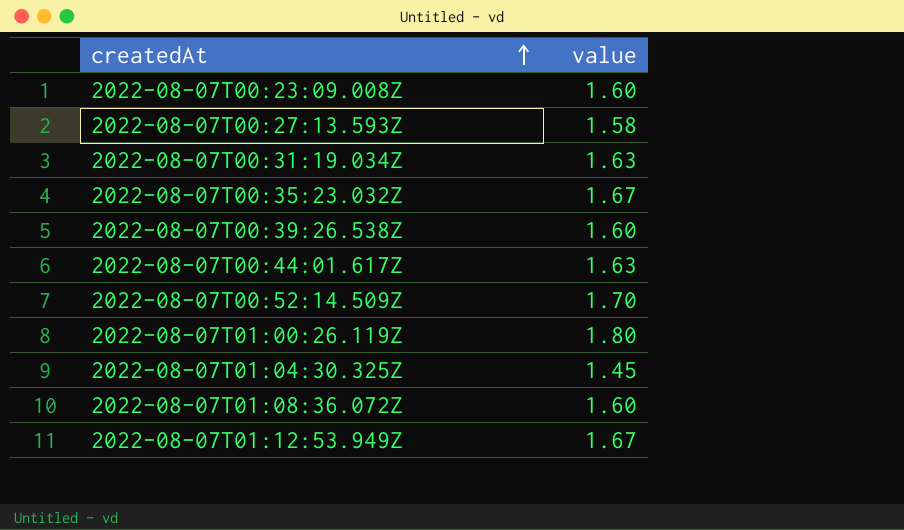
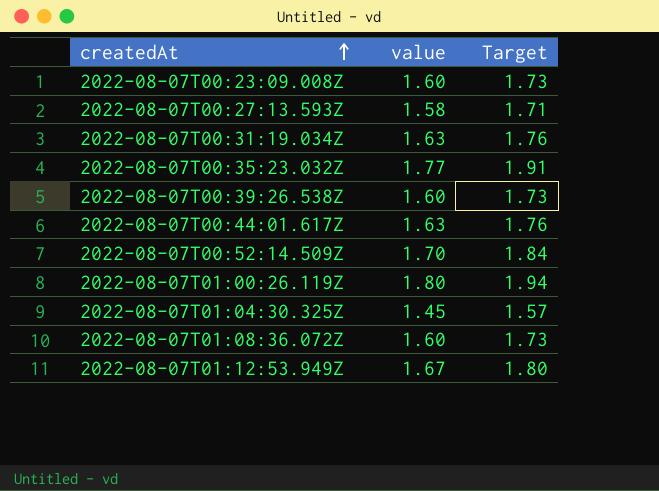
column Target | formula: none -> [value] * 1.08
2022-08-07T00:35:23.032Z | value: 1.67 -> 1.77

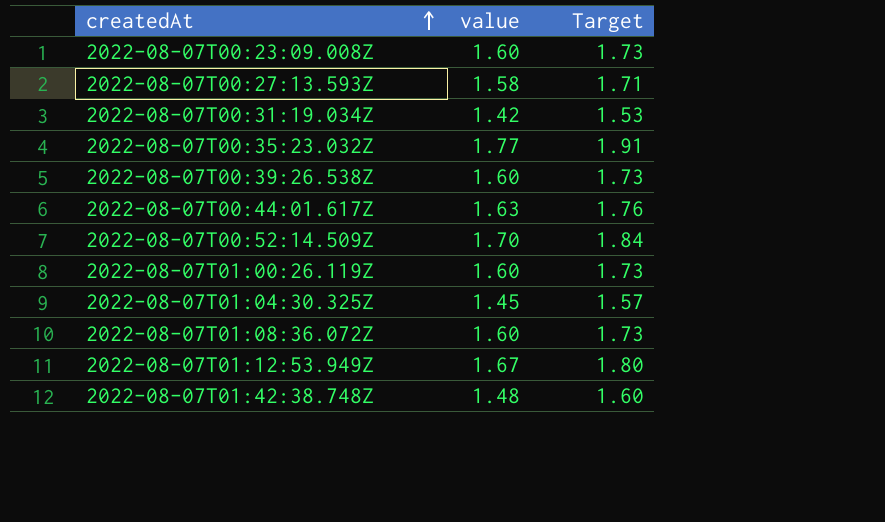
2022-08-07T00:31:19.034Z | value: 1.63 -> 1.42
2022-08-07T00:31:19.034Z | Target: 1.76 -> 1.53
2022-08-07T01:00:26.119Z | value: 1.80 -> 1.60
2022-08-07T01:00:26.119Z | Target: 1.94 -> 1.73
row 2022-08-07T01:42:38.748Z: none -> 1.48 | 1.60

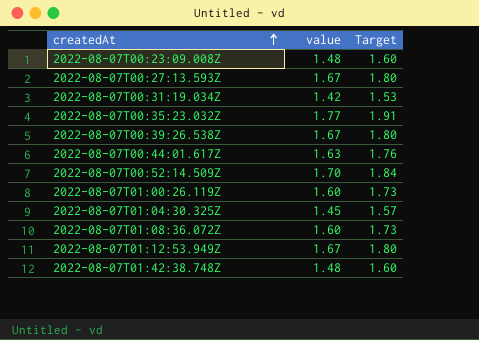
2022-08-07T00:23:09.008Z | value: 1.60 -> 1.48
2022-08-07T00:23:09.008Z | Target: 1.73 -> 1.60
2022-08-07T00:27:13.593Z | value: 1.58 -> 1.67
2022-08-07T00:27:13.593Z | Target: 1.71 -> 1.80
2022-08-07T00:39:26.538Z | value: 1.60 -> 1.67
2022-08-07T00:39:26.538Z | Target: 1.73 -> 1.80

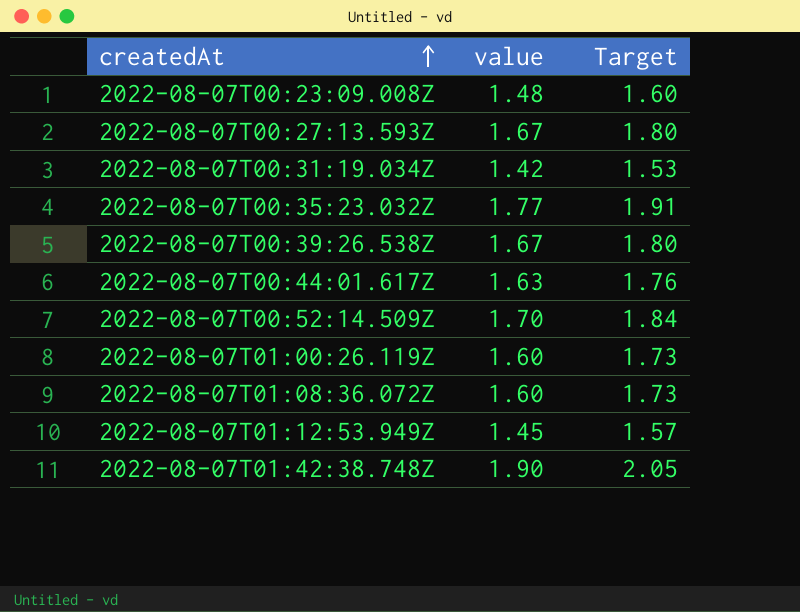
row 2022-08-07T01:04:30.325Z: 1.45 | 1.57 -> none
2022-08-07T01:12:53.949Z | value: 1.67 -> 1.45
2022-08-07T01:12:53.949Z | Target: 1.80 -> 1.57
2022-08-07T01:42:38.748Z | value: 1.48 -> 1.90
2022-08-07T01:42:38.748Z | Target: 1.60 -> 2.05

